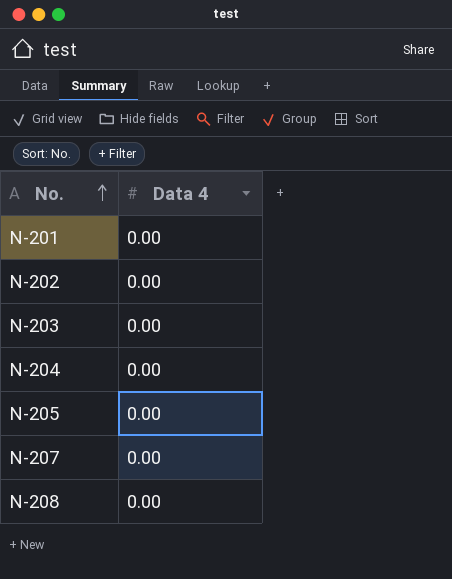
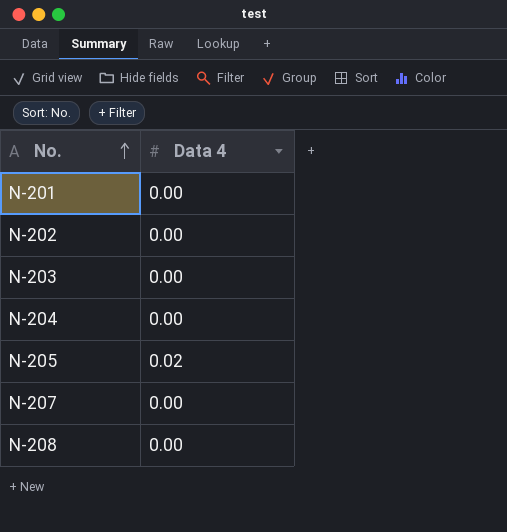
N-205 | Data 4: 0.00 -> 0.02

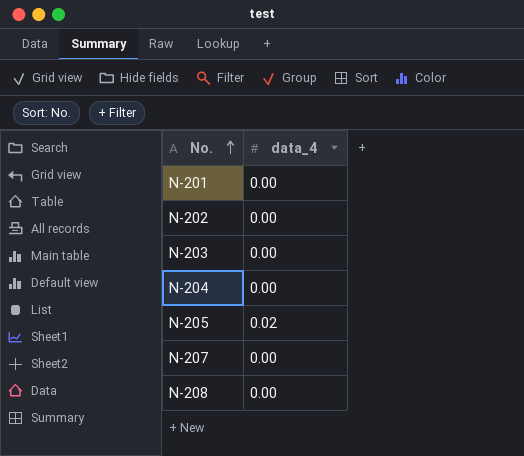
column name: Data 4 -> data_4

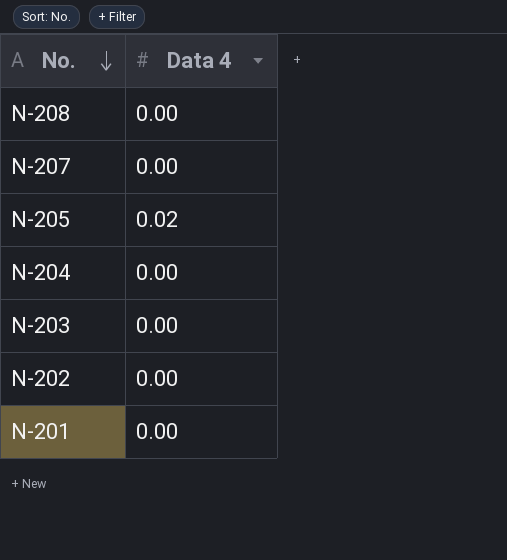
row order: No. ascending -> No. descending
column name: data_4 -> Data 4

